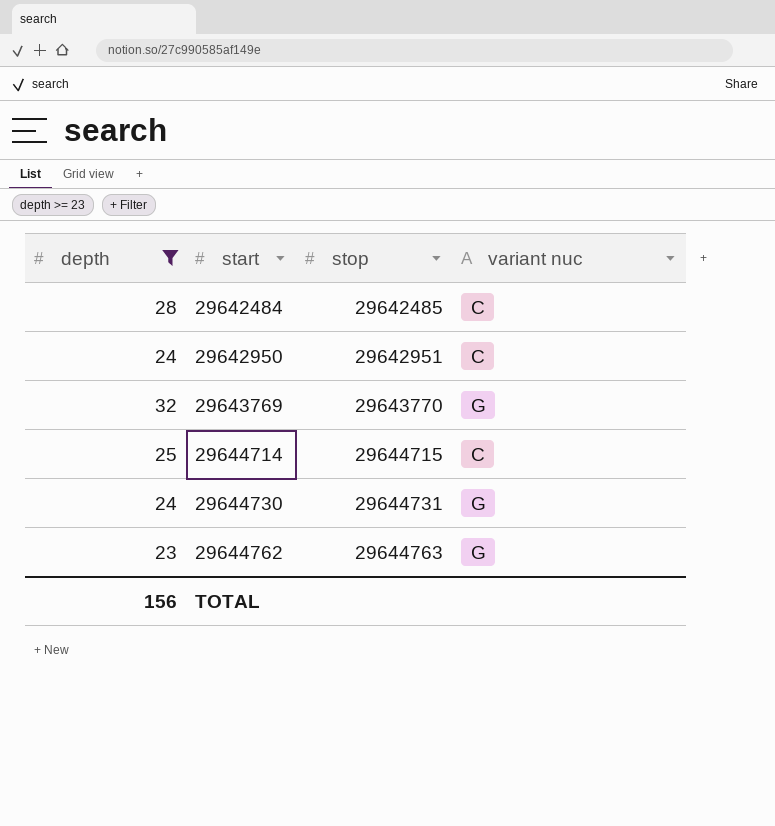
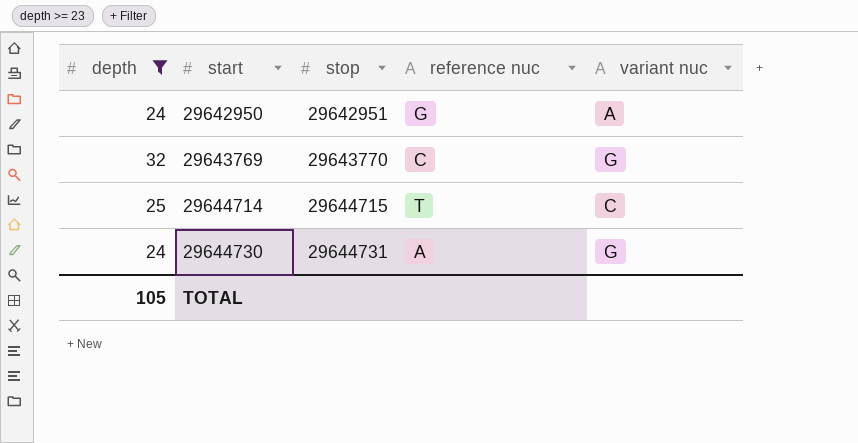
column reference nuc | position: none -> 4
row 29642484: 28 | 29642485 | C -> none
row 29644762: 23 | 29644763 | G -> none
29642950 | variant nuc: C -> A
TOTAL | depth: 156 -> 105

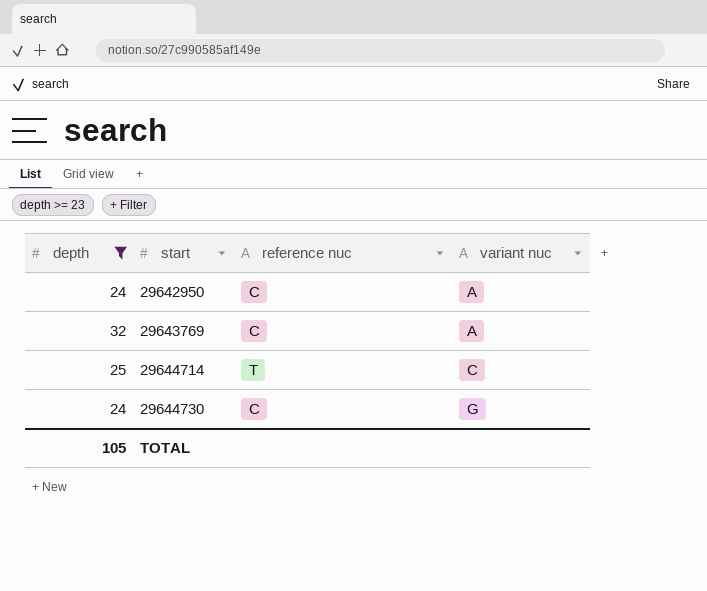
column stop | position: 3 -> none
29642950 | reference nuc: G -> C
29643769 | variant nuc: G -> A
29644730 | reference nuc: A -> C

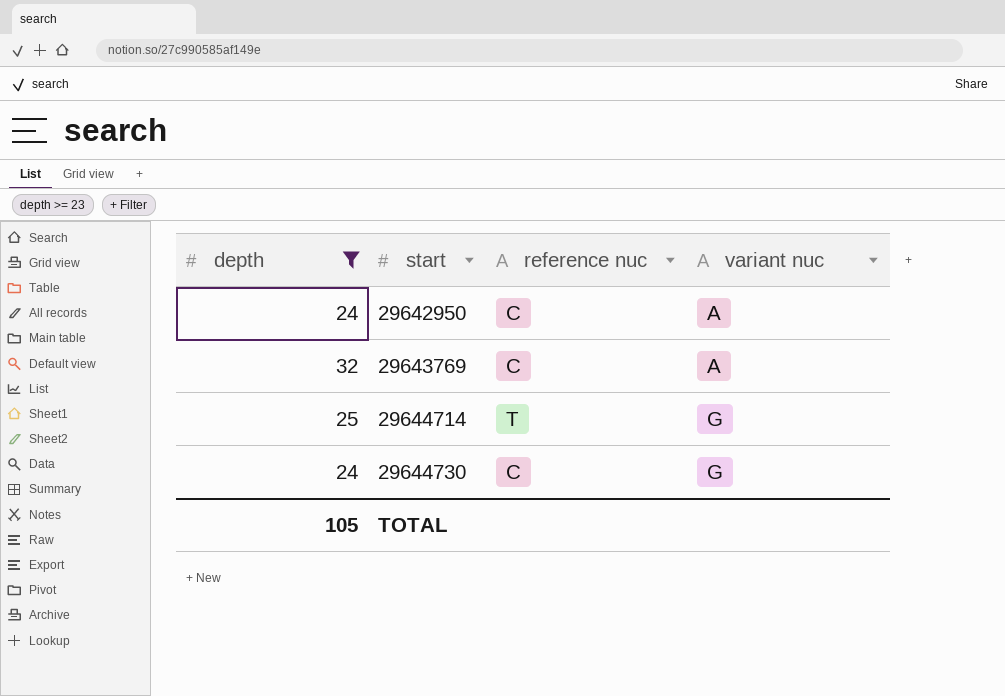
29644714 | variant nuc: C -> G

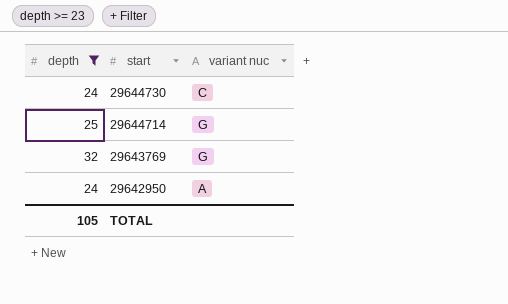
row order: start ascending -> start descending
column reference nuc | position: 3 -> none
29644730 | variant nuc: G -> C
29643769 | variant nuc: A -> G

